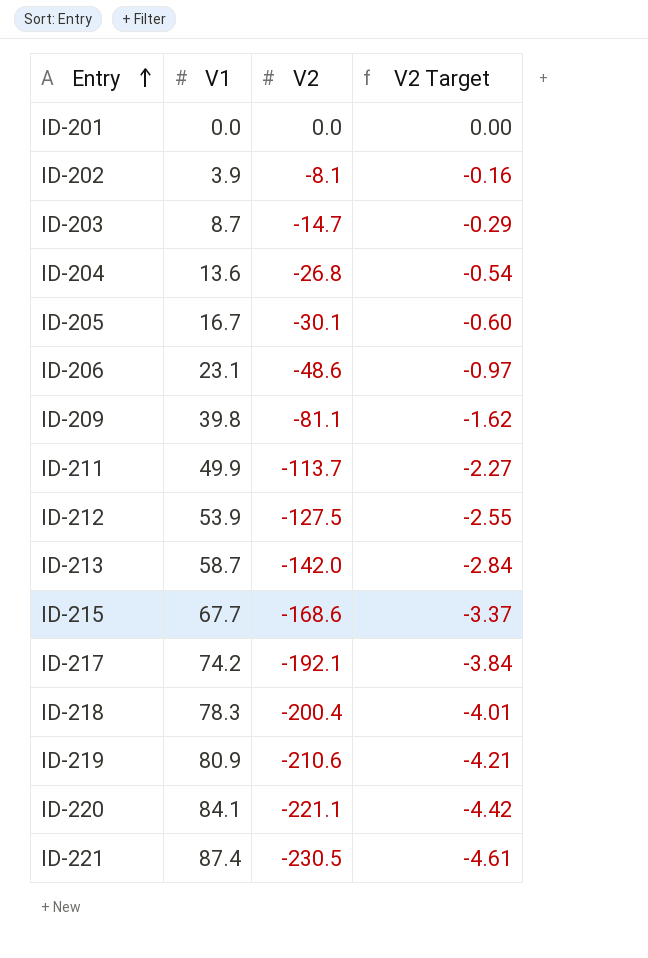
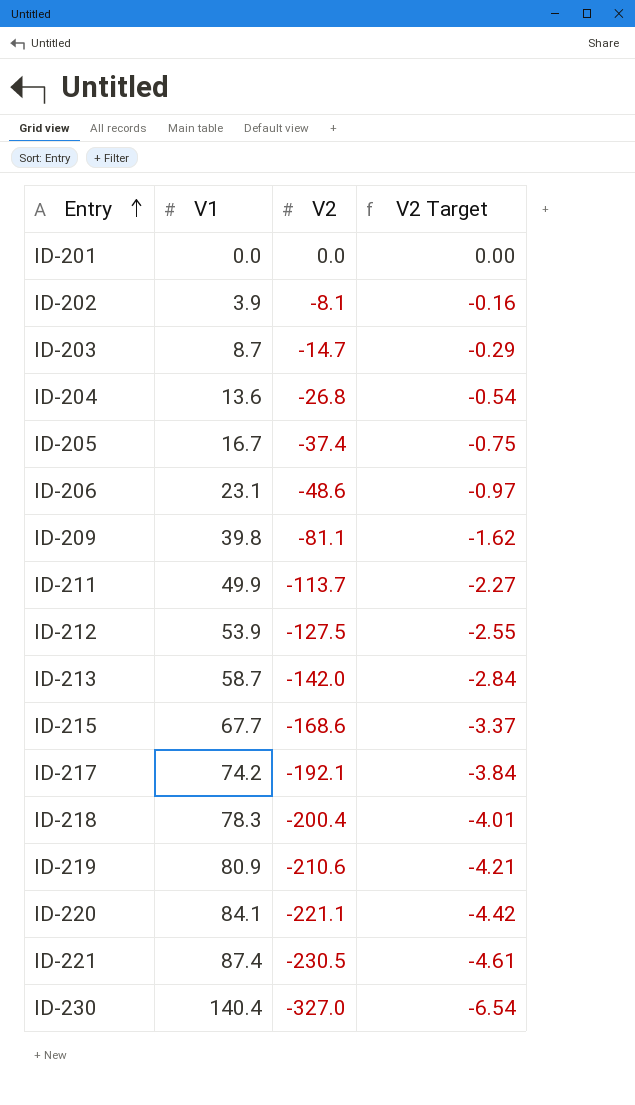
ID-205 | V2: -30.1 -> -37.4
ID-205 | V2 Target: -0.60 -> -0.75
row ID-230: none -> 140.4 | -327.0 | -6.54

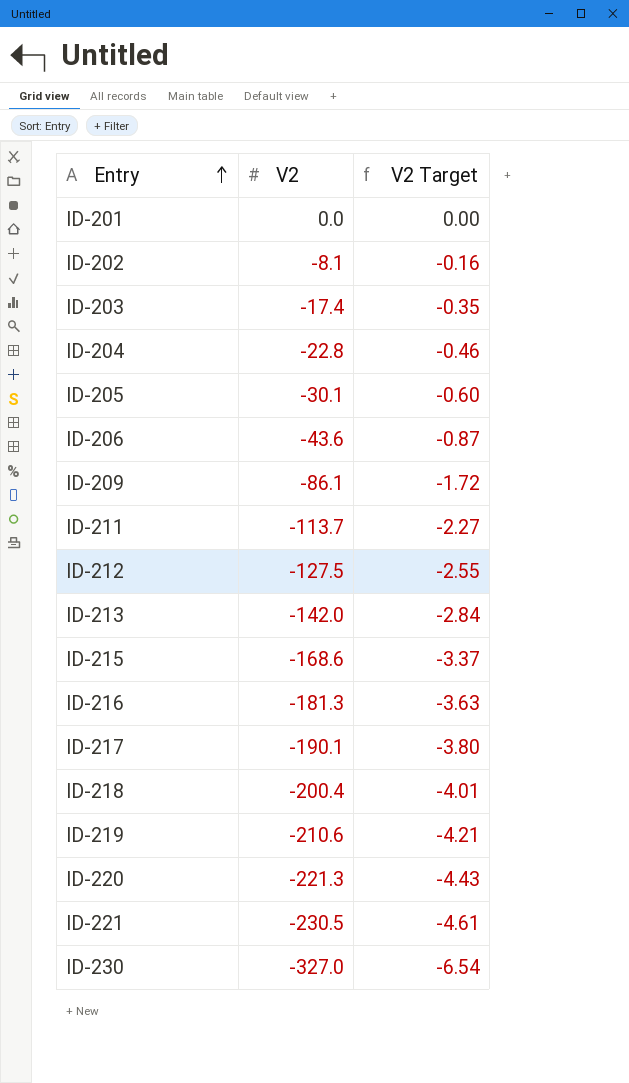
column V1 | position: 2 -> none
ID-203 | V2: -14.7 -> -17.4
ID-203 | V2 Target: -0.29 -> -0.35
ID-204 | V2: -26.8 -> -22.8
ID-204 | V2 Target: -0.54 -> -0.46
ID-205 | V2: -37.4 -> -30.1
ID-205 | V2 Target: -0.75 -> -0.60
ID-206 | V2: -48.6 -> -43.6
ID-206 | V2 Target: -0.97 -> -0.87
ID-209 | V2: -81.1 -> -86.1
ID-209 | V2 Target: -1.62 -> -1.72
row ID-216: none -> -181.3 | -3.63
ID-217 | V2: -192.1 -> -190.1
ID-217 | V2 Target: -3.84 -> -3.80
ID-220 | V2: -221.1 -> -221.3
ID-220 | V2 Target: -4.42 -> -4.43

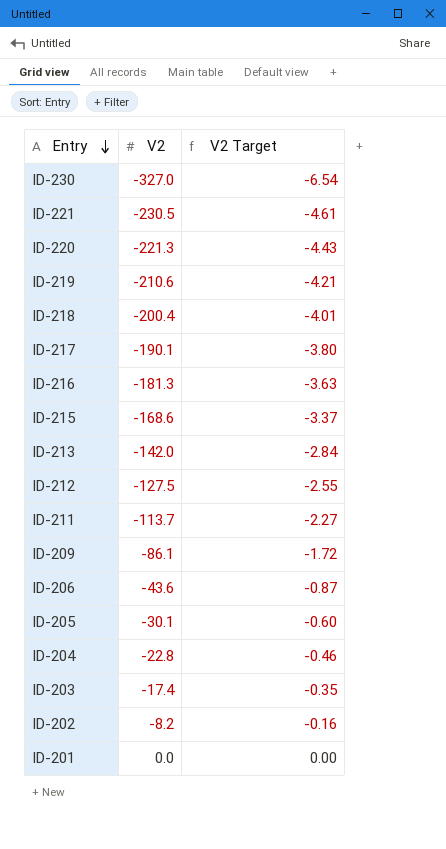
row order: Entry ascending -> Entry descending
ID-202 | V2: -8.1 -> -8.2

